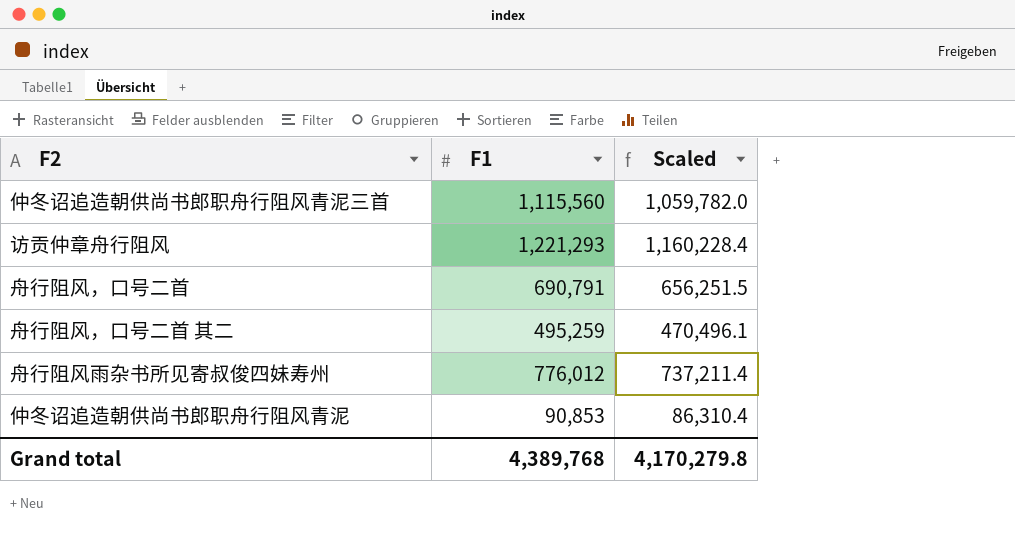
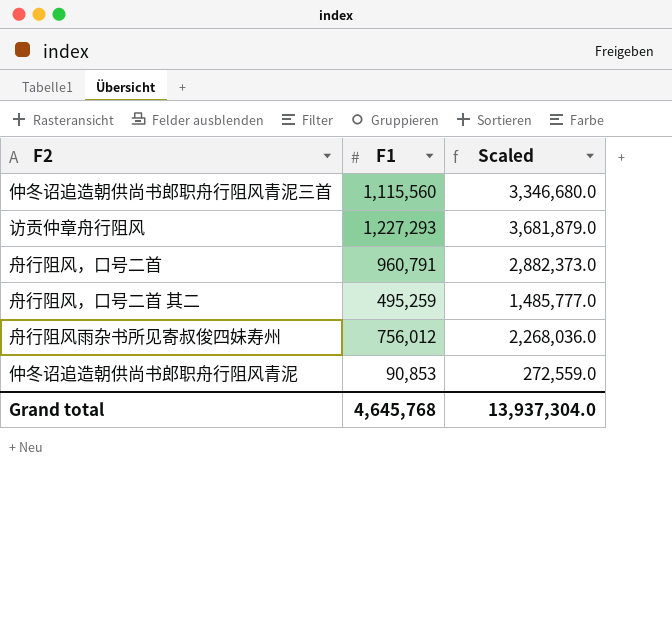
column Scaled | formula: [F1] * 0.95 -> [F1] * 3
访贡仲章舟行阻风 | F1: 1,221,293 -> 1,227,293
舟行阻风，口号二首 | F1: 690,791 -> 960,791
舟行阻风雨杂书所见寄叔俊四妹寿州 | F1: 776,012 -> 756,012
Grand total | F1: 4,389,768 -> 4,645,768
Grand total | Scaled: 4,170,279.8 -> 13,937,304.0

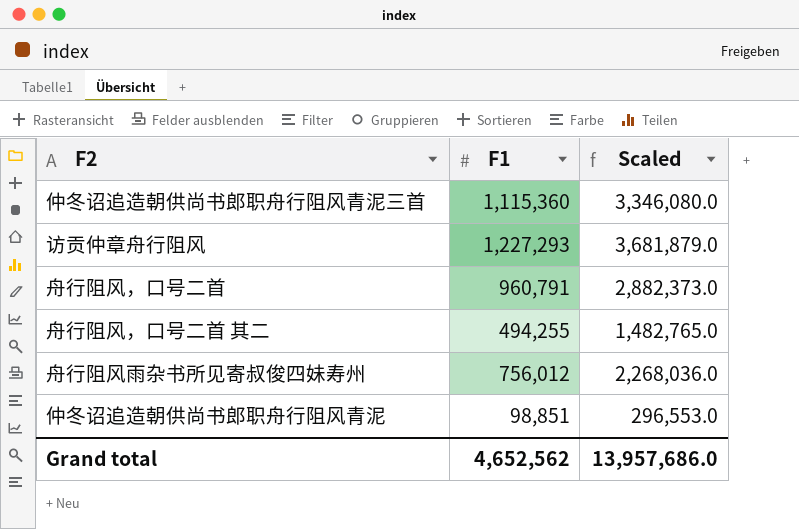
仲冬诏追造朝供尚书郎职舟行阻风青泥三首 | F1: 1,115,560 -> 1,115,360
仲冬诏追造朝供尚书郎职舟行阻风青泥三首 | Scaled: 3,346,680.0 -> 3,346,080.0
舟行阻风，口号二首 其二 | F1: 495,259 -> 494,255
舟行阻风，口号二首 其二 | Scaled: 1,485,777.0 -> 1,482,765.0
仲冬诏追造朝供尚书郎职舟行阻风青泥 | F1: 90,853 -> 98,851
仲冬诏追造朝供尚书郎职舟行阻风青泥 | Scaled: 272,559.0 -> 296,553.0
Grand total | F1: 4,645,768 -> 4,652,562
Grand total | Scaled: 13,937,304.0 -> 13,957,686.0

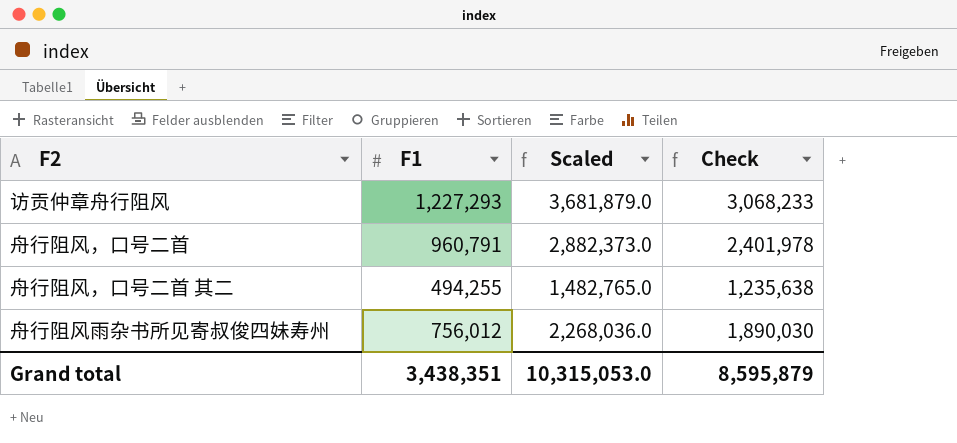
column Check | formula: none -> [F1] * 2.5
row 仲冬诏追造朝供尚书郎职舟行阻风青泥三首: 1,115,360 | 3,346,080.0 -> none
row 仲冬诏追造朝供尚书郎职舟行阻风青泥: 98,851 | 296,553.0 -> none
Grand total | F1: 4,652,562 -> 3,438,351
Grand total | Scaled: 13,957,686.0 -> 10,315,053.0

